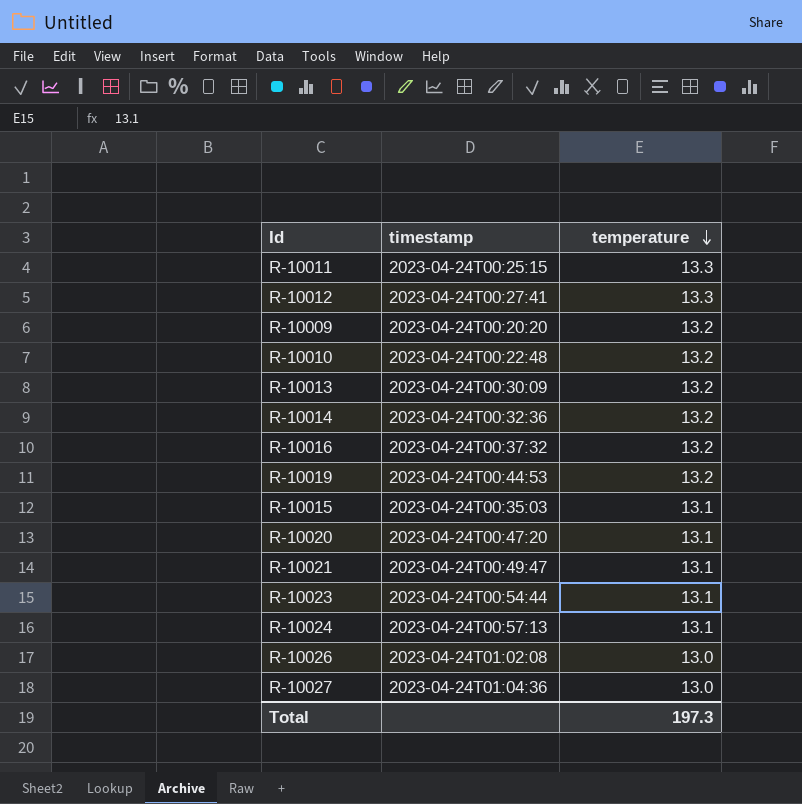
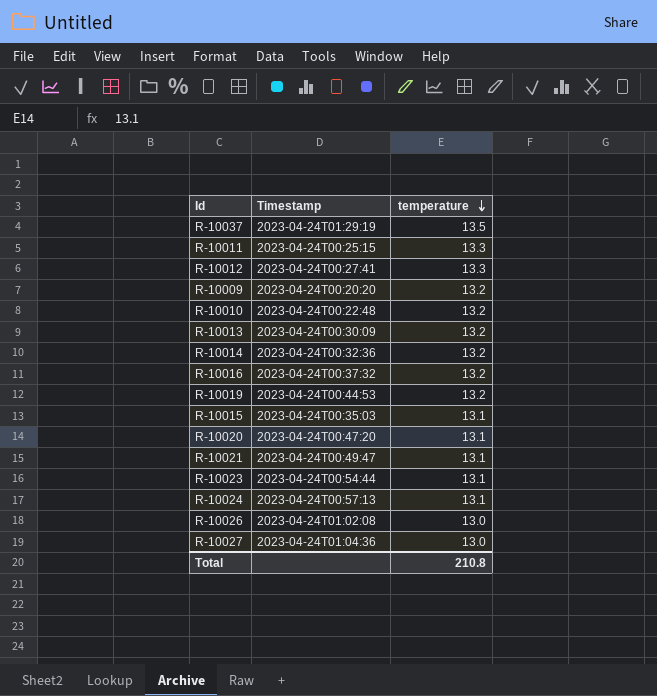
column name: timestamp -> Timestamp
row R-10037: none -> 2023-04-24T01:29:19 | 13.5
Total | temperature: 197.3 -> 210.8

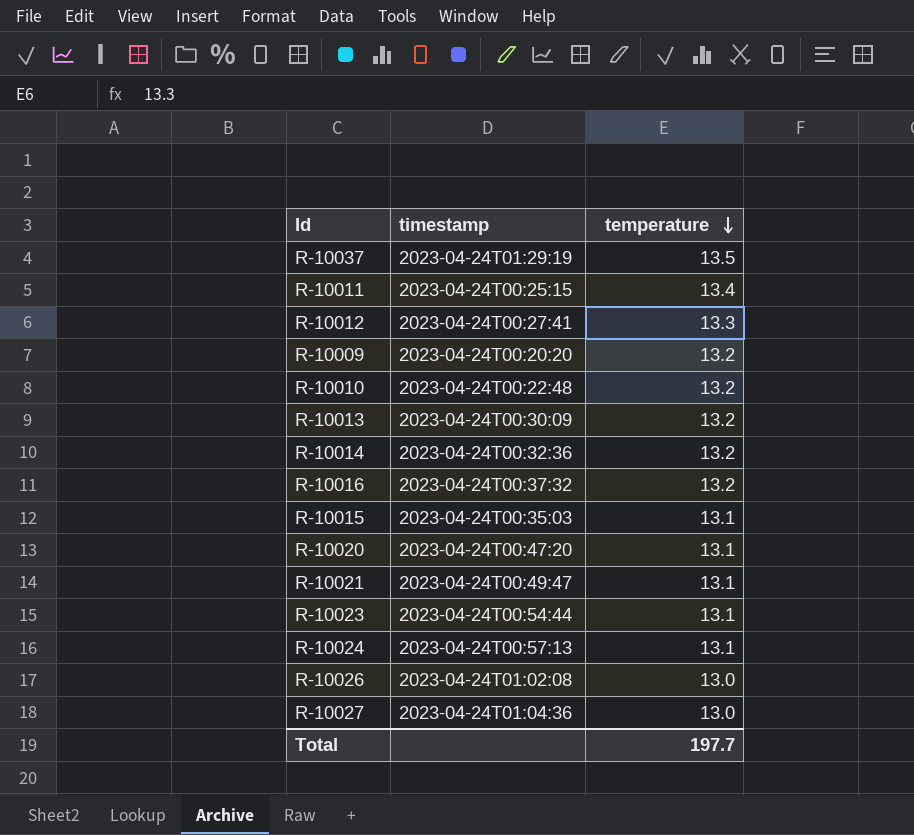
column name: Timestamp -> timestamp
row R-10019: 2023-04-24T00:44:53 | 13.2 -> none
R-10011 | temperature: 13.3 -> 13.4
Total | temperature: 210.8 -> 197.7

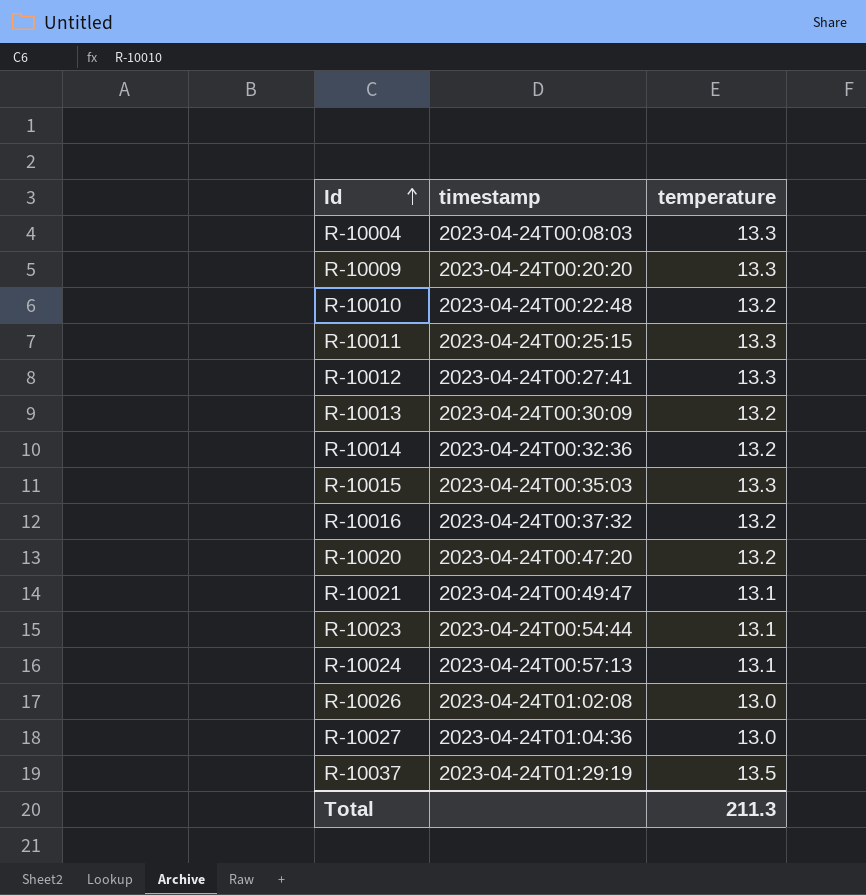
row order: temperature descending -> Id ascending
row R-10004: none -> 2023-04-24T00:08:03 | 13.3
R-10009 | temperature: 13.2 -> 13.3
R-10011 | temperature: 13.4 -> 13.3
R-10015 | temperature: 13.1 -> 13.3
R-10020 | temperature: 13.1 -> 13.2
Total | temperature: 197.7 -> 211.3

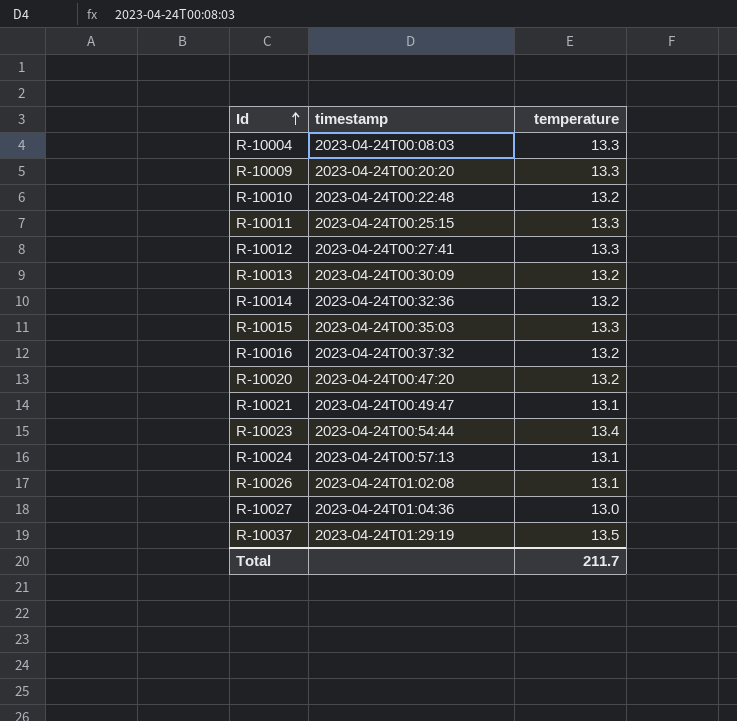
R-10023 | temperature: 13.1 -> 13.4
R-10026 | temperature: 13.0 -> 13.1
Total | temperature: 211.3 -> 211.7

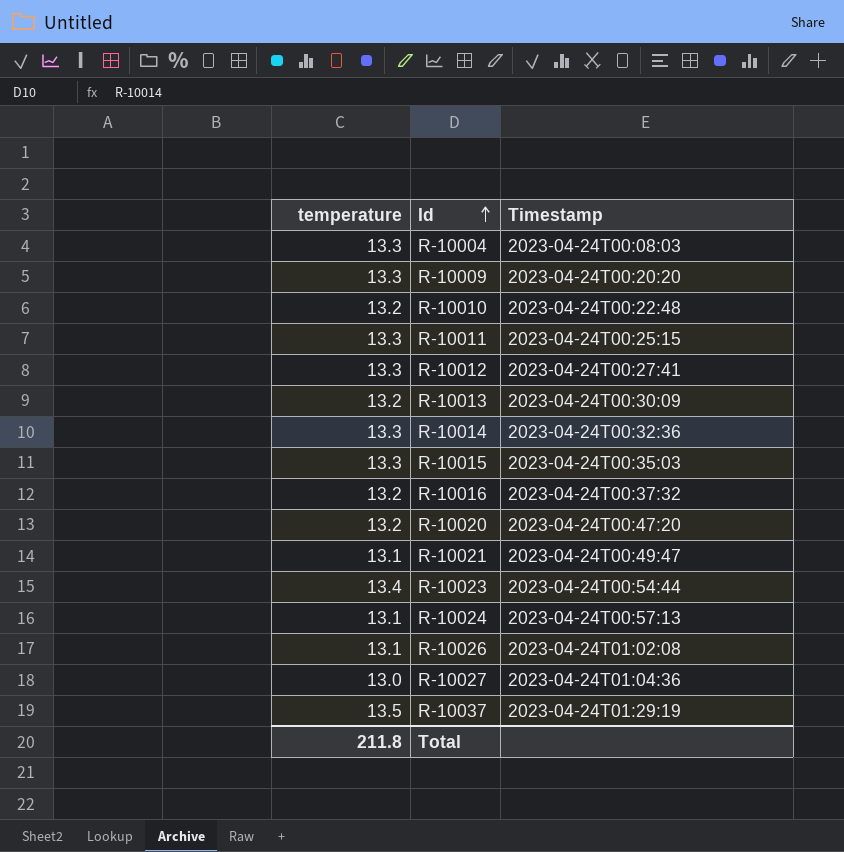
column temperature | position: 3 -> 1
column name: timestamp -> Timestamp
R-10014 | temperature: 13.2 -> 13.3
Total | temperature: 211.7 -> 211.8

